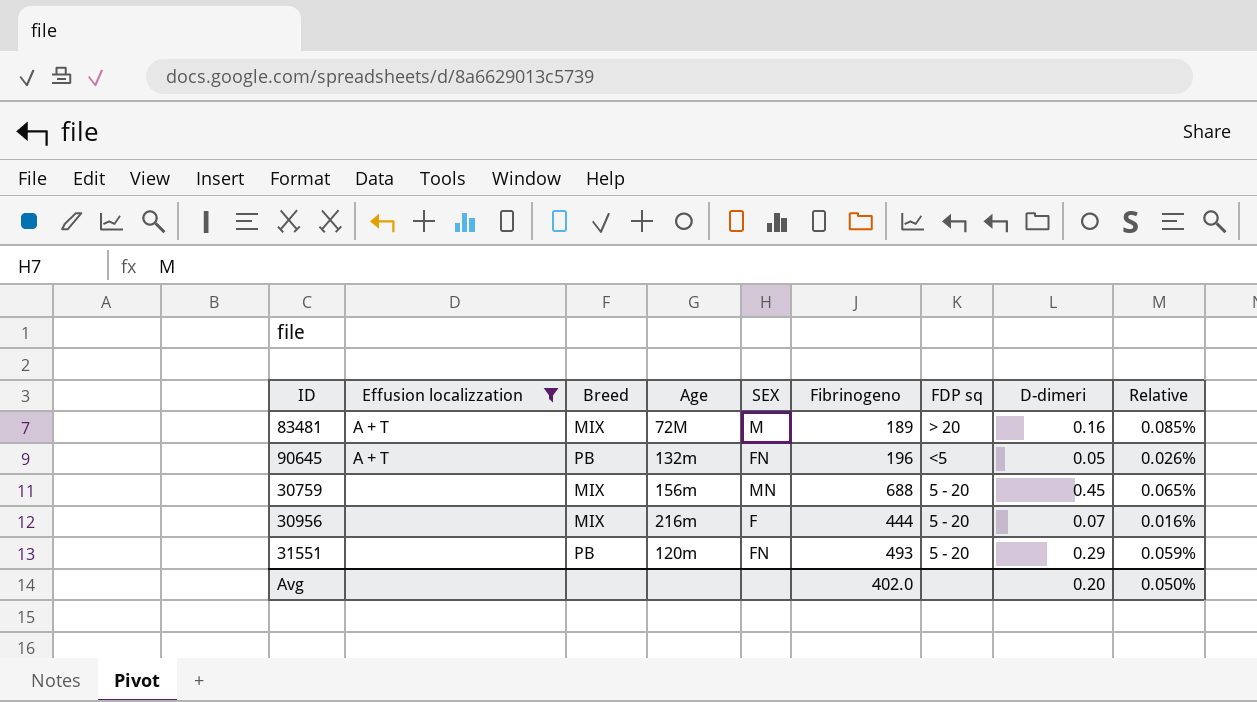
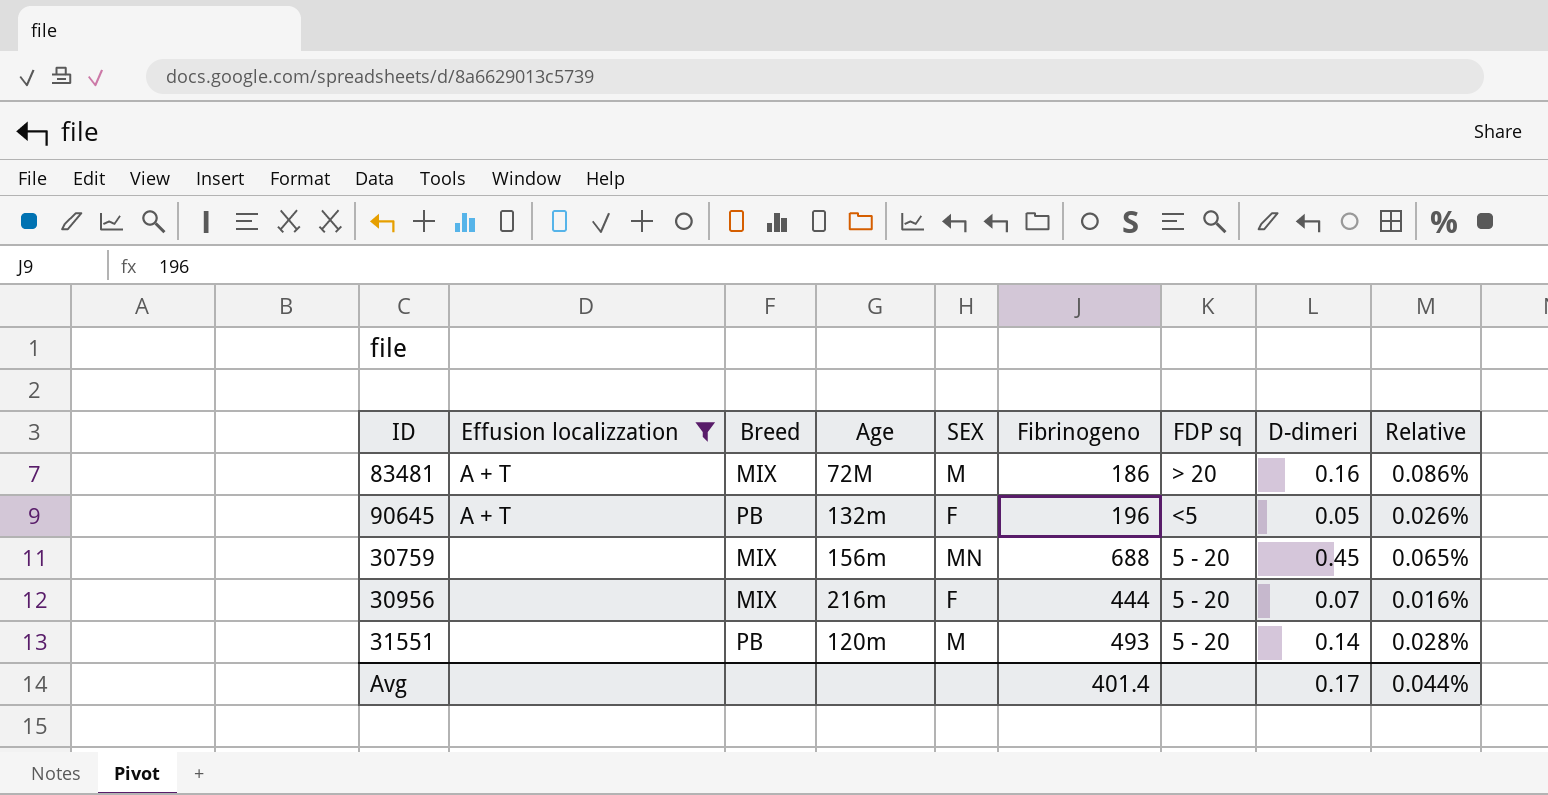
83481 | Fibrinogeno: 189 -> 186
83481 | Relative: 0.085% -> 0.086%
90645 | SEX: FN -> F
31551 | SEX: FN -> M
31551 | D-dimeri: 0.29 -> 0.14
31551 | Relative: 0.059% -> 0.028%
Avg | Fibrinogeno: 402.0 -> 401.4
Avg | D-dimeri: 0.20 -> 0.17
Avg | Relative: 0.050% -> 0.044%

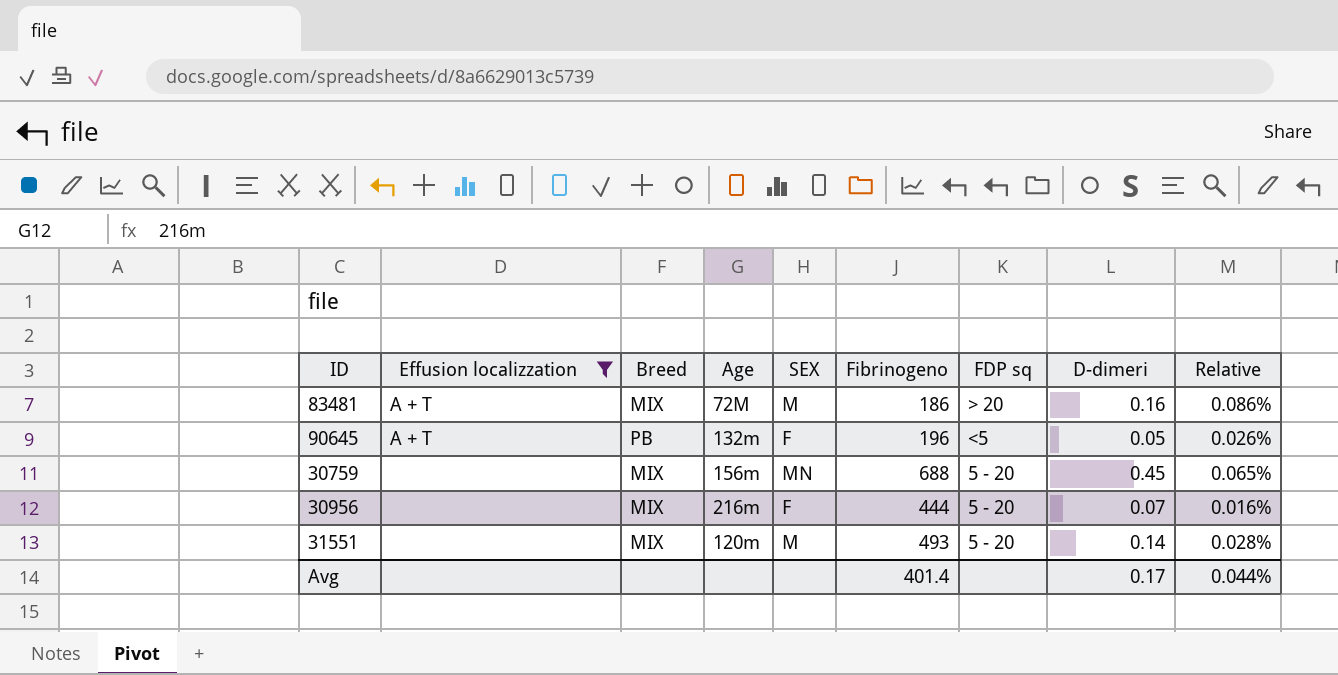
31551 | Breed: PB -> MIX

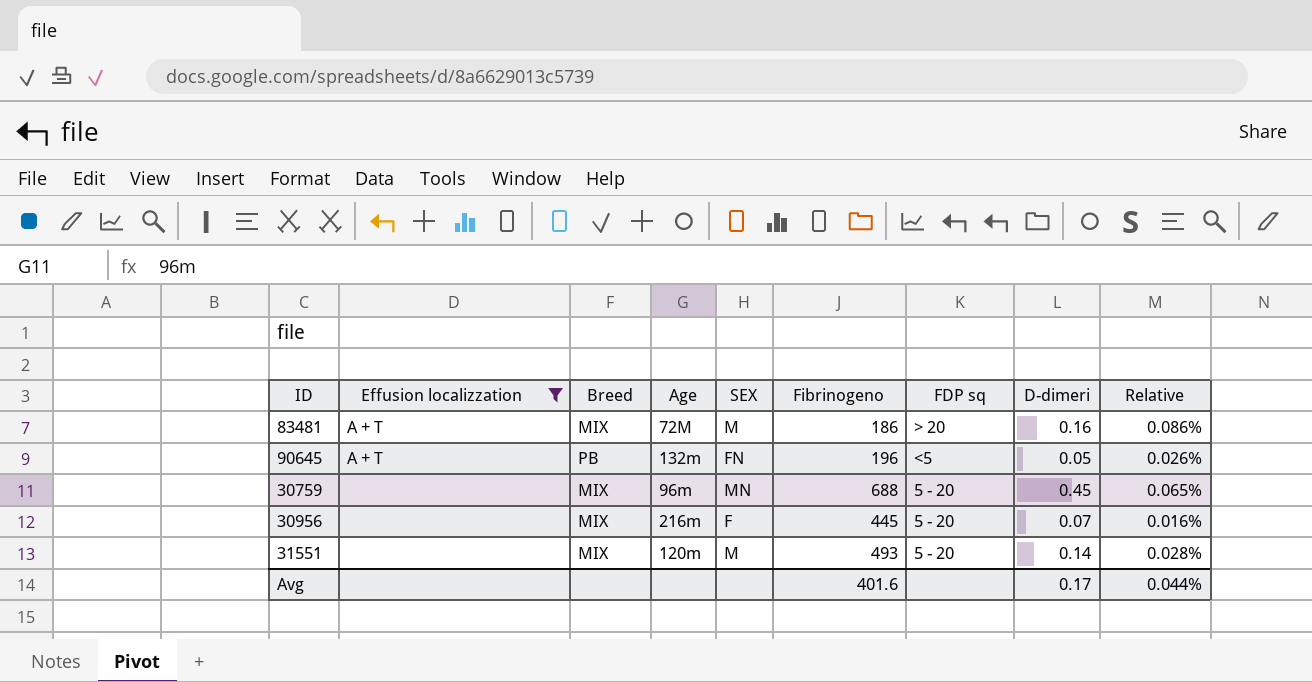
90645 | SEX: F -> FN
30759 | Age: 156m -> 96m
30956 | Fibrinogeno: 444 -> 445
Avg | Fibrinogeno: 401.4 -> 401.6

